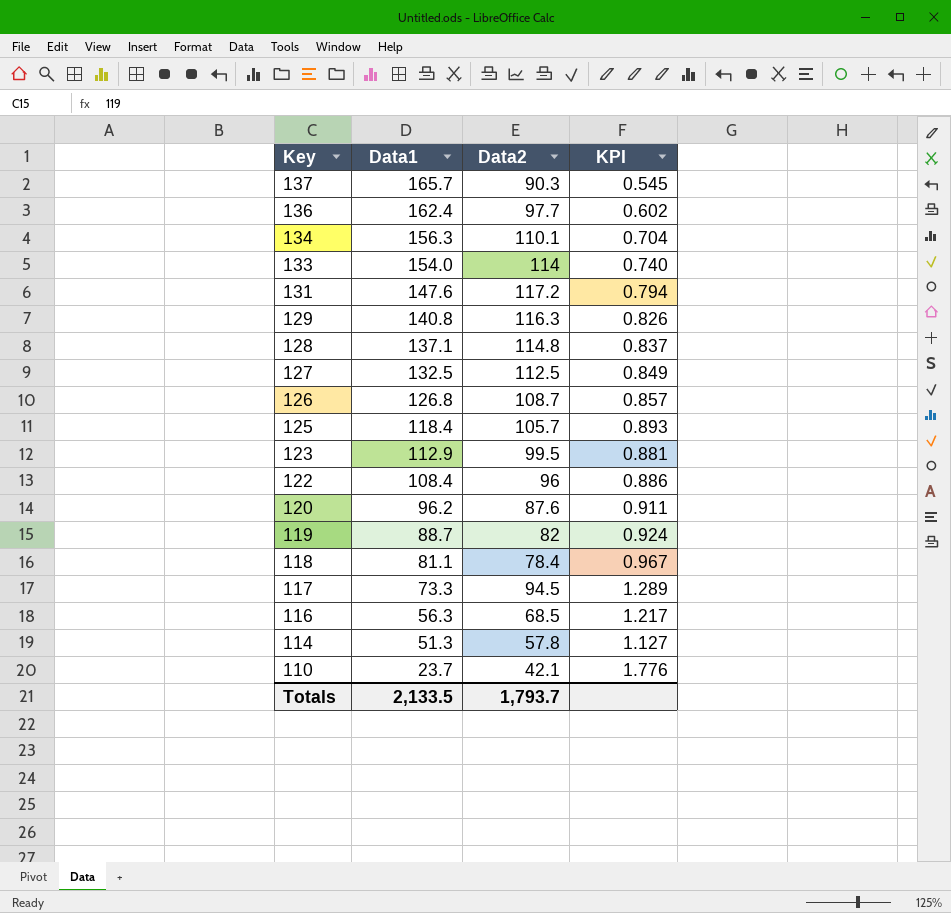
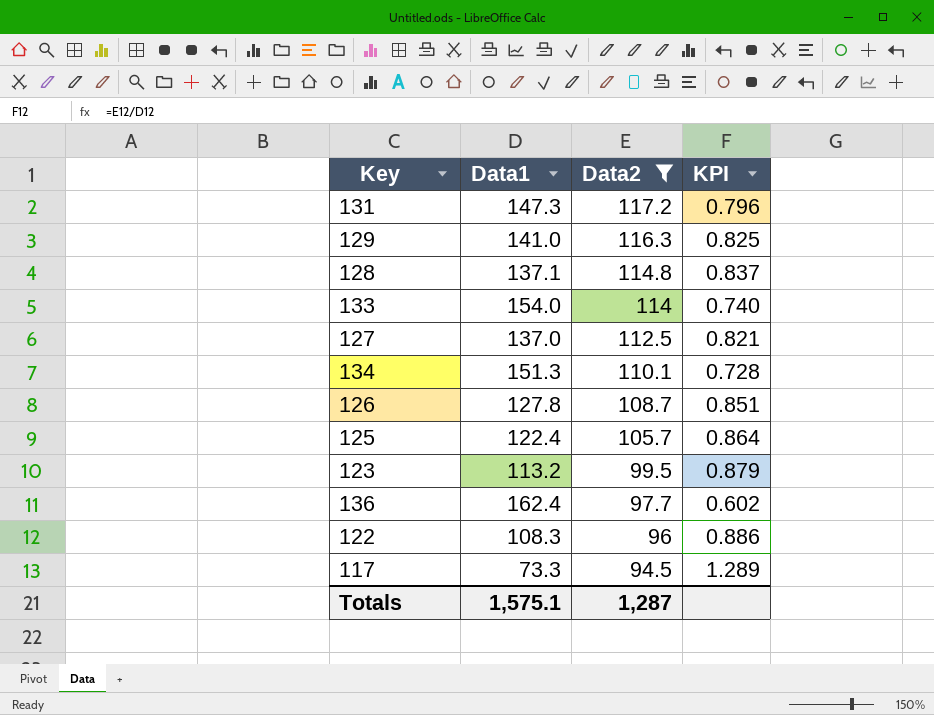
filter: none -> Data2 >= 94.5
row order: Key descending -> Data2 descending
131 | Data1: 147.6 -> 147.3
131 | KPI: 0.794 -> 0.796
129 | Data1: 140.8 -> 141.0
129 | KPI: 0.826 -> 0.825
127 | Data1: 132.5 -> 137.0
127 | KPI: 0.849 -> 0.821
134 | Data1: 156.3 -> 151.3
134 | KPI: 0.704 -> 0.728
126 | Data1: 126.8 -> 127.8
126 | KPI: 0.857 -> 0.851
125 | Data1: 118.4 -> 122.4
125 | KPI: 0.893 -> 0.864
123 | Data1: 112.9 -> 113.2
123 | KPI: 0.881 -> 0.879
122 | Data1: 108.4 -> 108.3
Totals | Data1: 2,133.5 -> 1,575.1
Totals | Data2: 1,793.7 -> 1,287

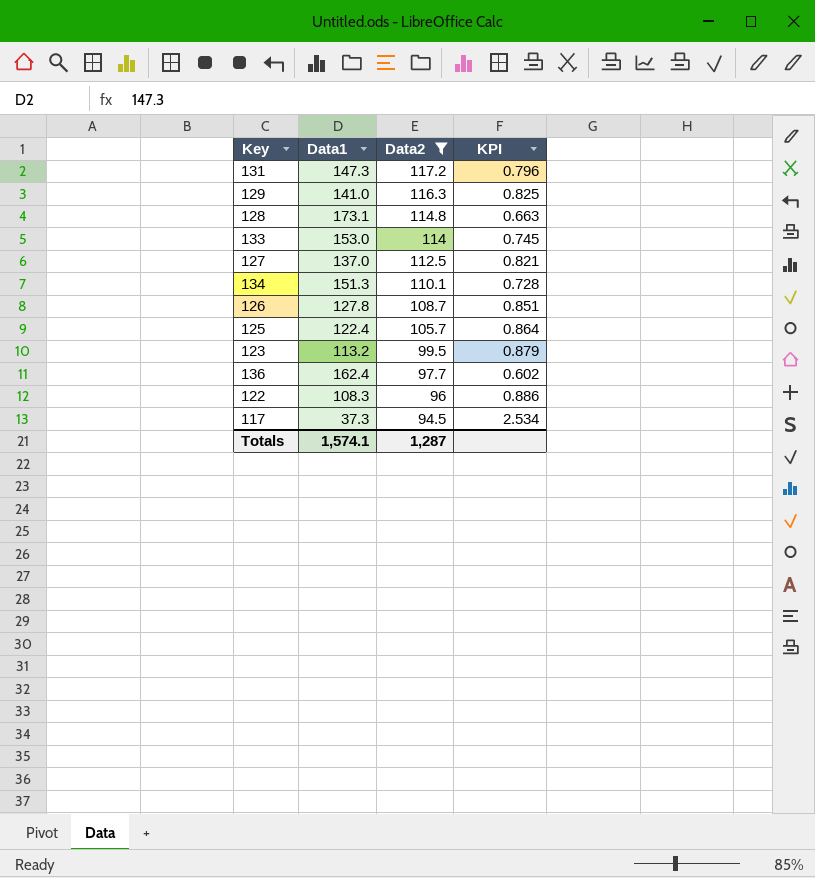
128 | Data1: 137.1 -> 173.1
128 | KPI: 0.837 -> 0.663
133 | Data1: 154.0 -> 153.0
133 | KPI: 0.740 -> 0.745
117 | Data1: 73.3 -> 37.3
117 | KPI: 1.289 -> 2.534
Totals | Data1: 1,575.1 -> 1,574.1

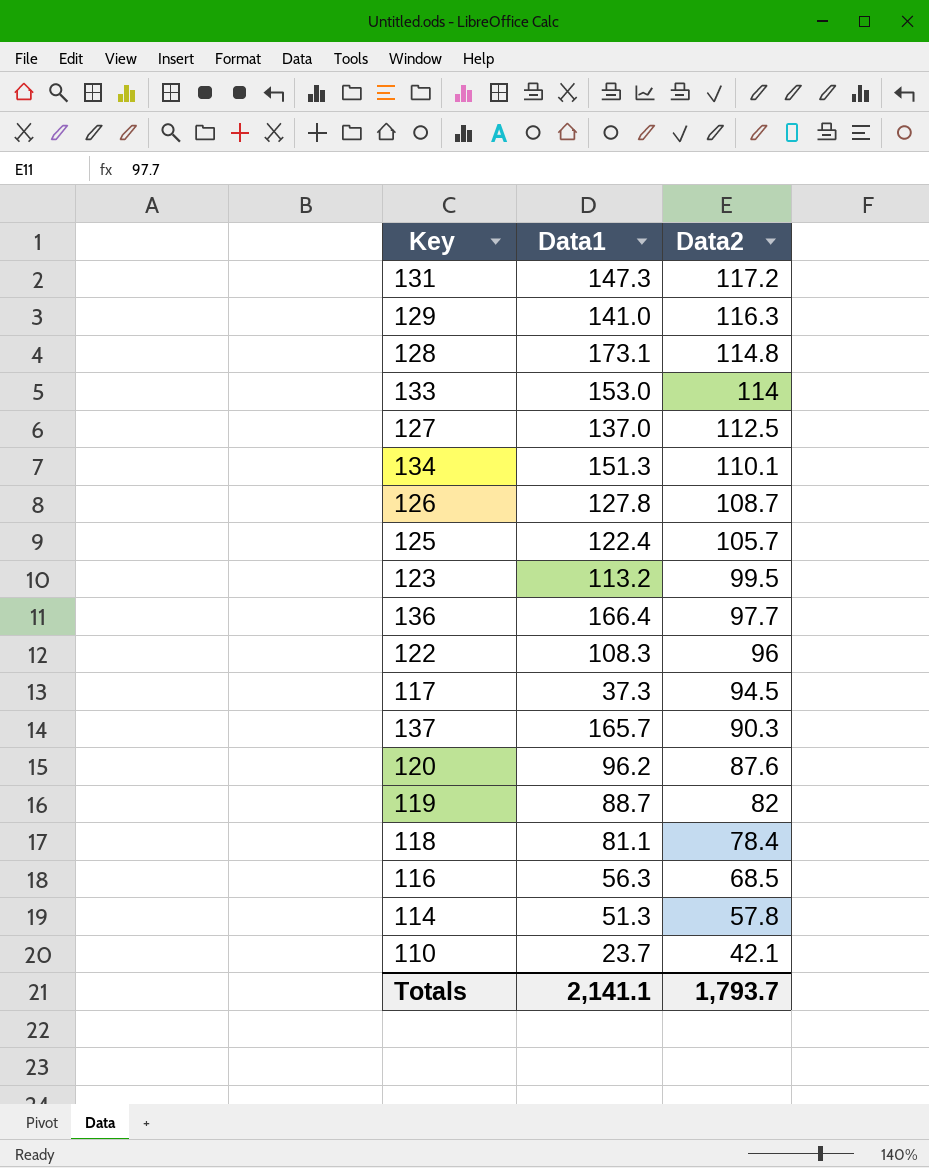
filter: Data2 >= 94.5 -> none
column KPI | formula: [Data2] / [Data1] -> none
136 | Data1: 162.4 -> 166.4
Totals | Data1: 1,574.1 -> 2,141.1
Totals | Data2: 1,287 -> 1,793.7

